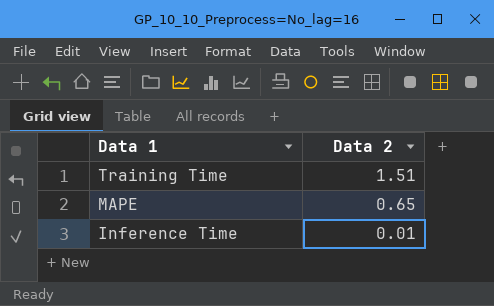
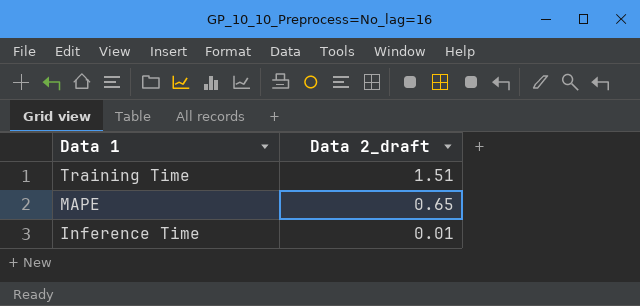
column name: Data 2 -> Data 2_draft

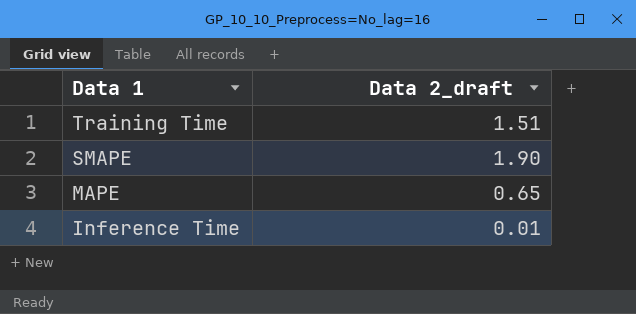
row SMAPE: none -> 1.90

